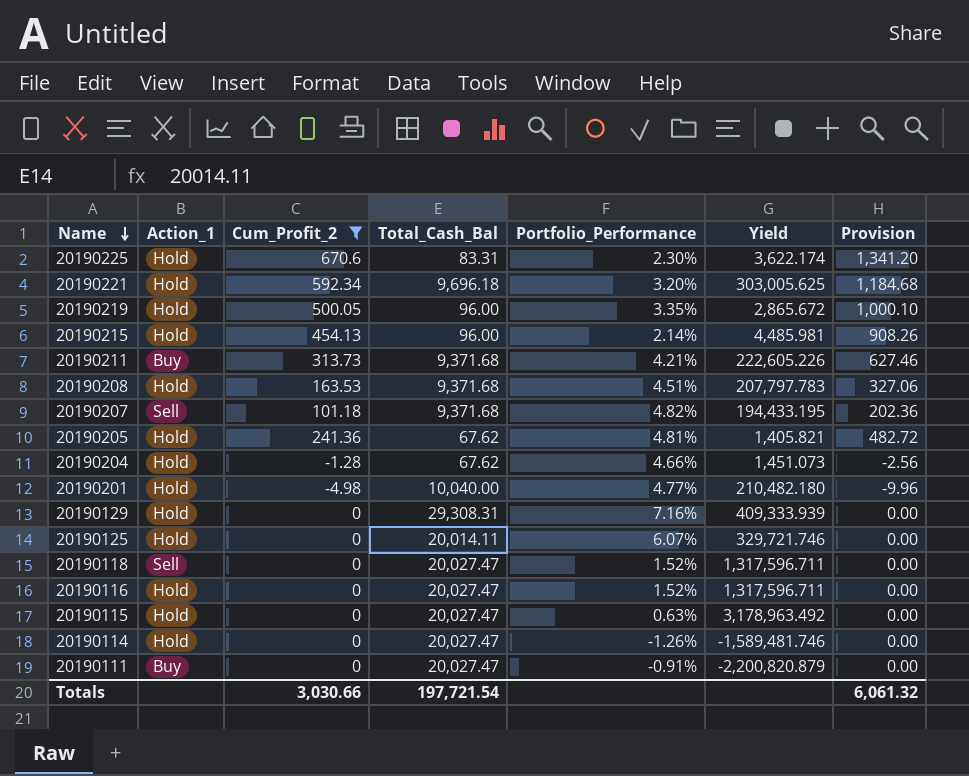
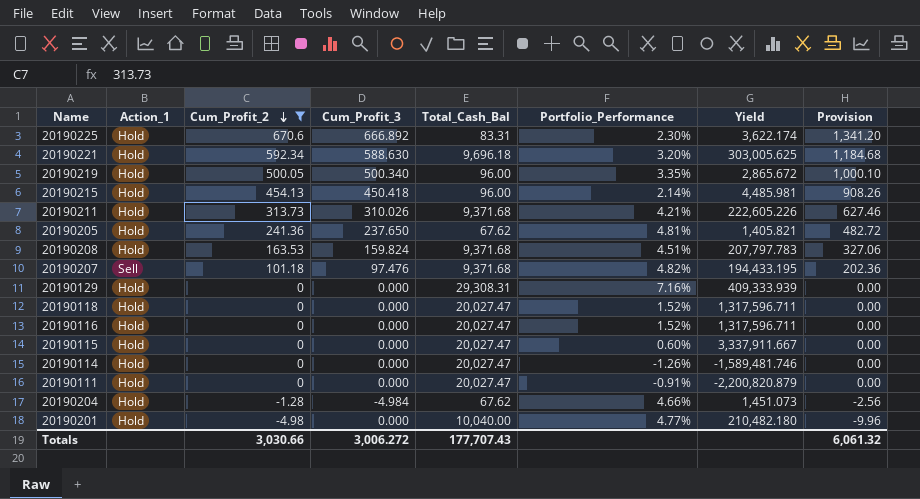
row order: Name descending -> Cum_Profit_2 descending
column Cum_Profit_3 | position: none -> 4
row 20190125: Hold | 0 | 20,014.11 | 6.07% | 329,721.746 | 0.00 -> none
20190211 | Action_1: Buy -> Hold
20190118 | Action_1: Sell -> Hold
20190115 | Portfolio_Performance: 0.63% -> 0.60%
20190115 | Yield: 3,178,963.492 -> 3,337,911.667
20190111 | Action_1: Buy -> Hold
Totals | Total_Cash_Bal: 197,721.54 -> 177,707.43

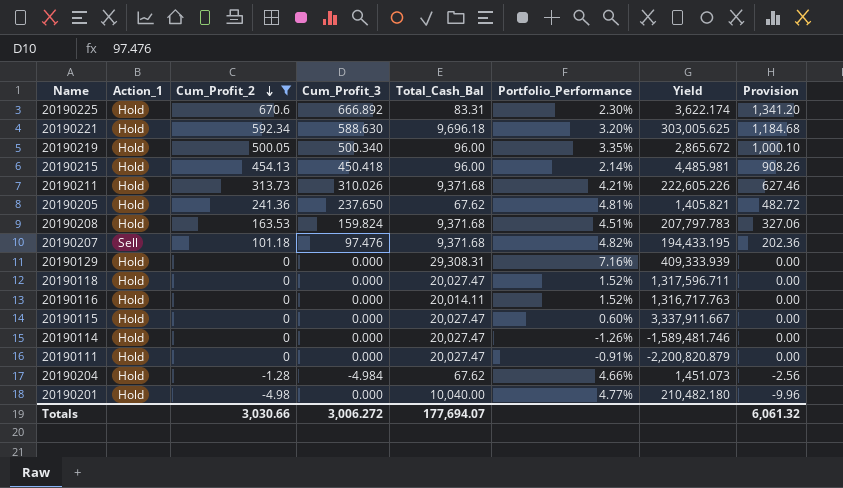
20190116 | Total_Cash_Bal: 20,027.47 -> 20,014.11
20190116 | Yield: 1,317,596.711 -> 1,316,717.763
Totals | Total_Cash_Bal: 177,707.43 -> 177,694.07

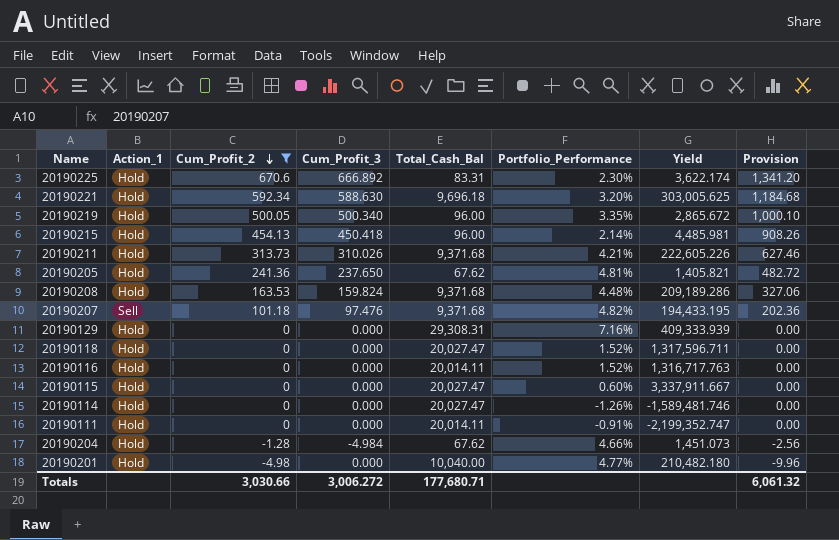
20190208 | Portfolio_Performance: 4.51% -> 4.48%
20190208 | Yield: 207,797.783 -> 209,189.286
20190111 | Total_Cash_Bal: 20,027.47 -> 20,014.11
20190111 | Yield: -2,200,820.879 -> -2,199,352.747
Totals | Total_Cash_Bal: 177,694.07 -> 177,680.71

